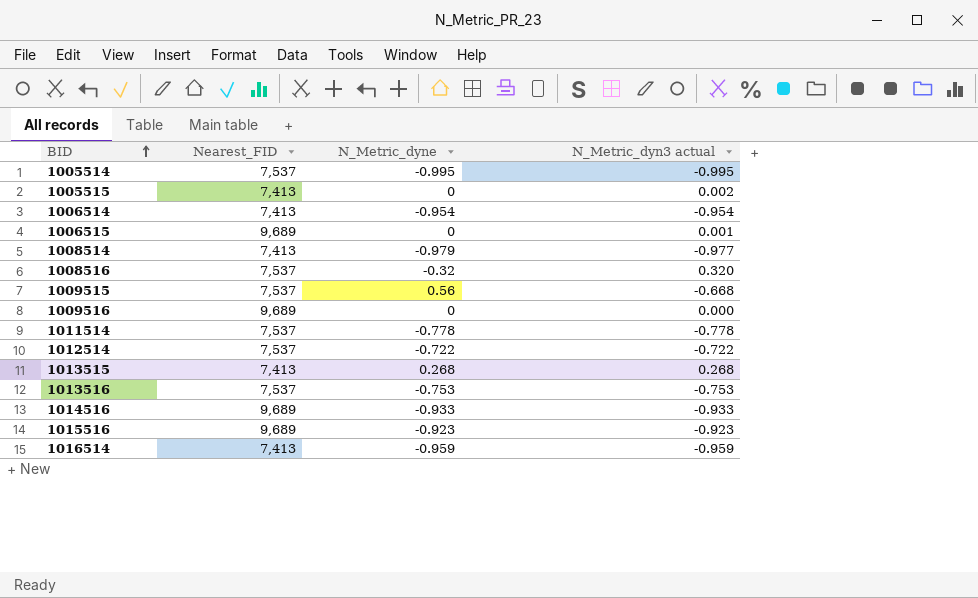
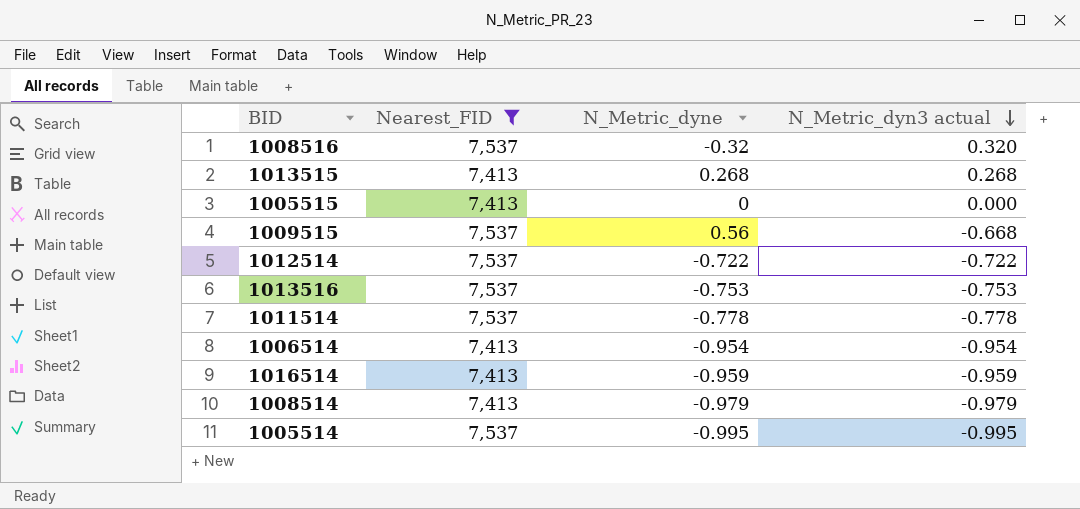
filter: none -> Nearest_FID != 9,689
row order: BID ascending -> N_Metric_dyn3 actual descending
1005515 | N_Metric_dyn3 actual: 0.002 -> 0.000
1008514 | N_Metric_dyn3 actual: -0.977 -> -0.979

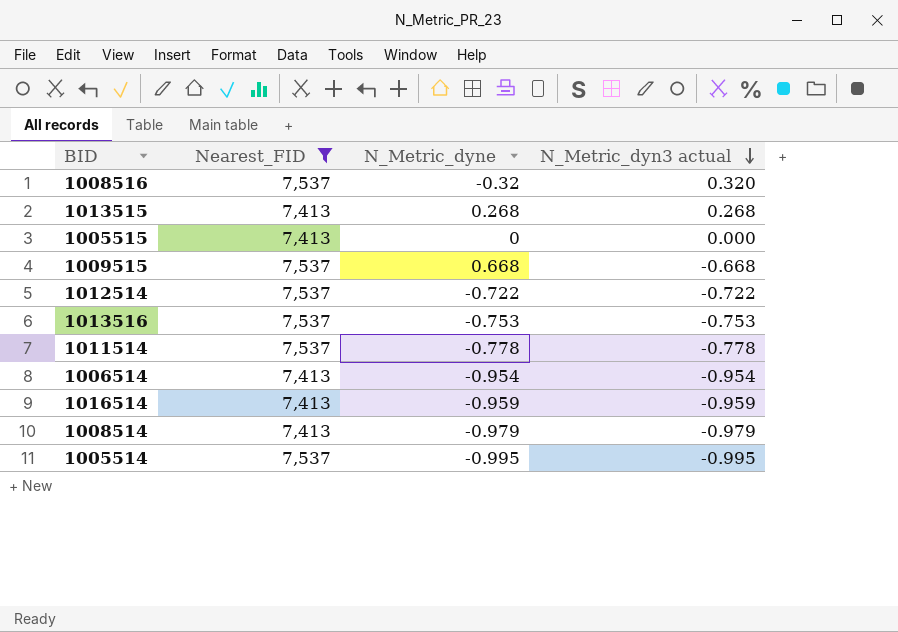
1009515 | N_Metric_dyne: 0.56 -> 0.668

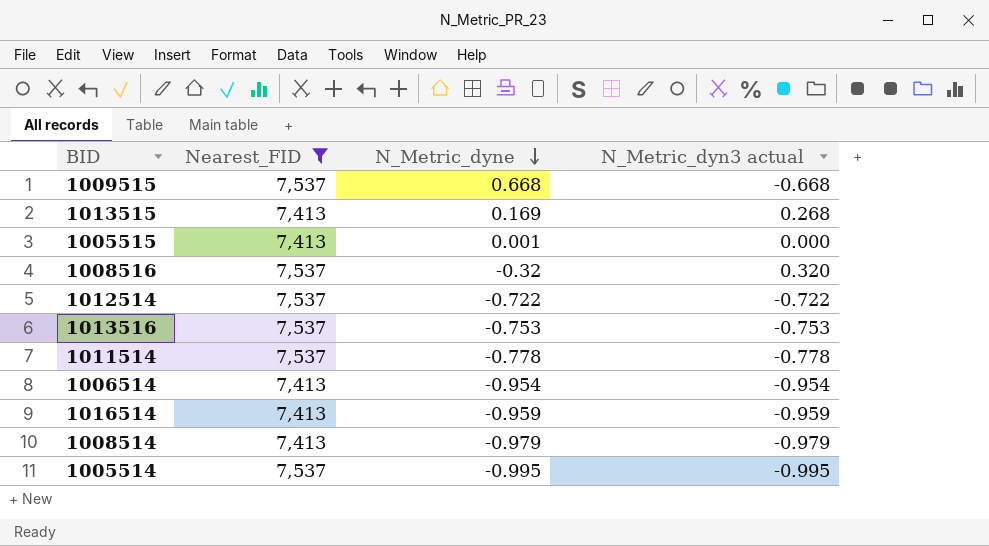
row order: N_Metric_dyn3 actual descending -> N_Metric_dyne descending
1013515 | N_Metric_dyne: 0.268 -> 0.169
1005515 | N_Metric_dyne: 0 -> 0.001

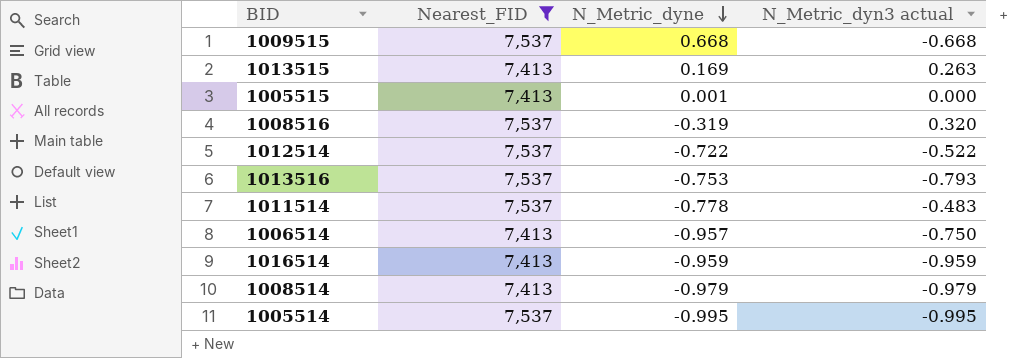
1013515 | N_Metric_dyn3 actual: 0.268 -> 0.263
1008516 | N_Metric_dyne: -0.32 -> -0.319
1012514 | N_Metric_dyn3 actual: -0.722 -> -0.522
1013516 | N_Metric_dyn3 actual: -0.753 -> -0.793
1011514 | N_Metric_dyn3 actual: -0.778 -> -0.483
1006514 | N_Metric_dyne: -0.954 -> -0.957
1006514 | N_Metric_dyn3 actual: -0.954 -> -0.750

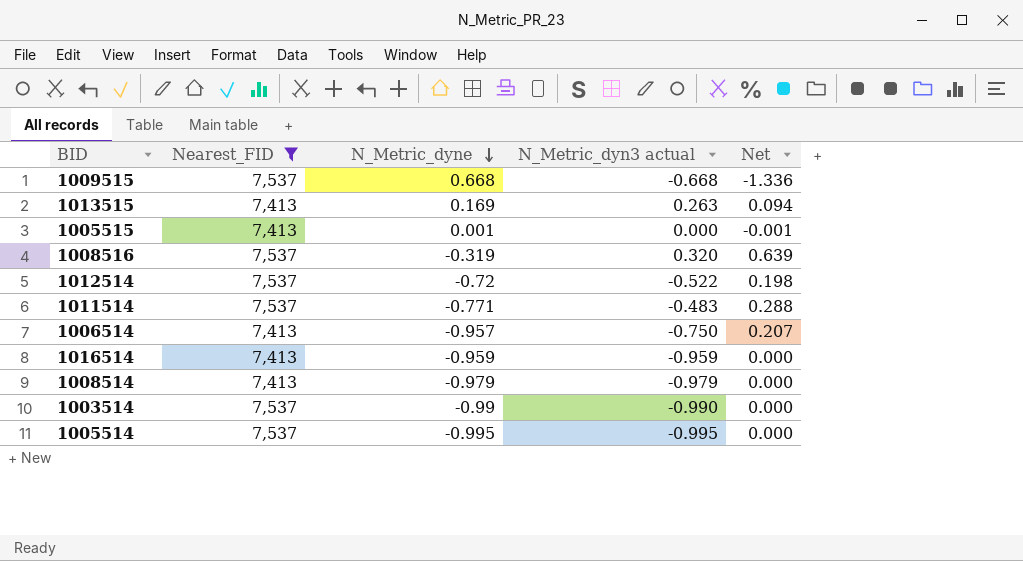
column Net | formula: none -> [N_Metric_dyn3 actual] - [N_Metric_dyne]
row 1013516: 7,537 | -0.753 | -0.793 -> none
1012514 | N_Metric_dyne: -0.722 -> -0.72
1011514 | N_Metric_dyne: -0.778 -> -0.771
row 1003514: none -> 7,537 | -0.99 | -0.990 | 0.000

